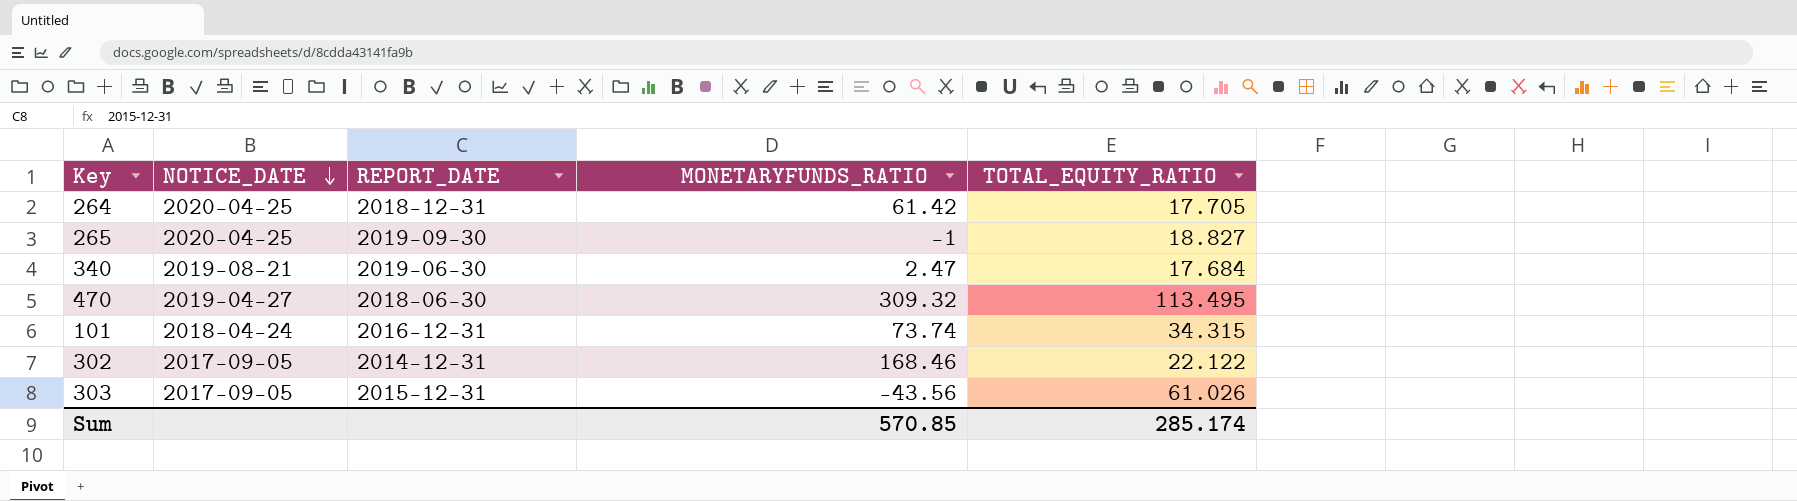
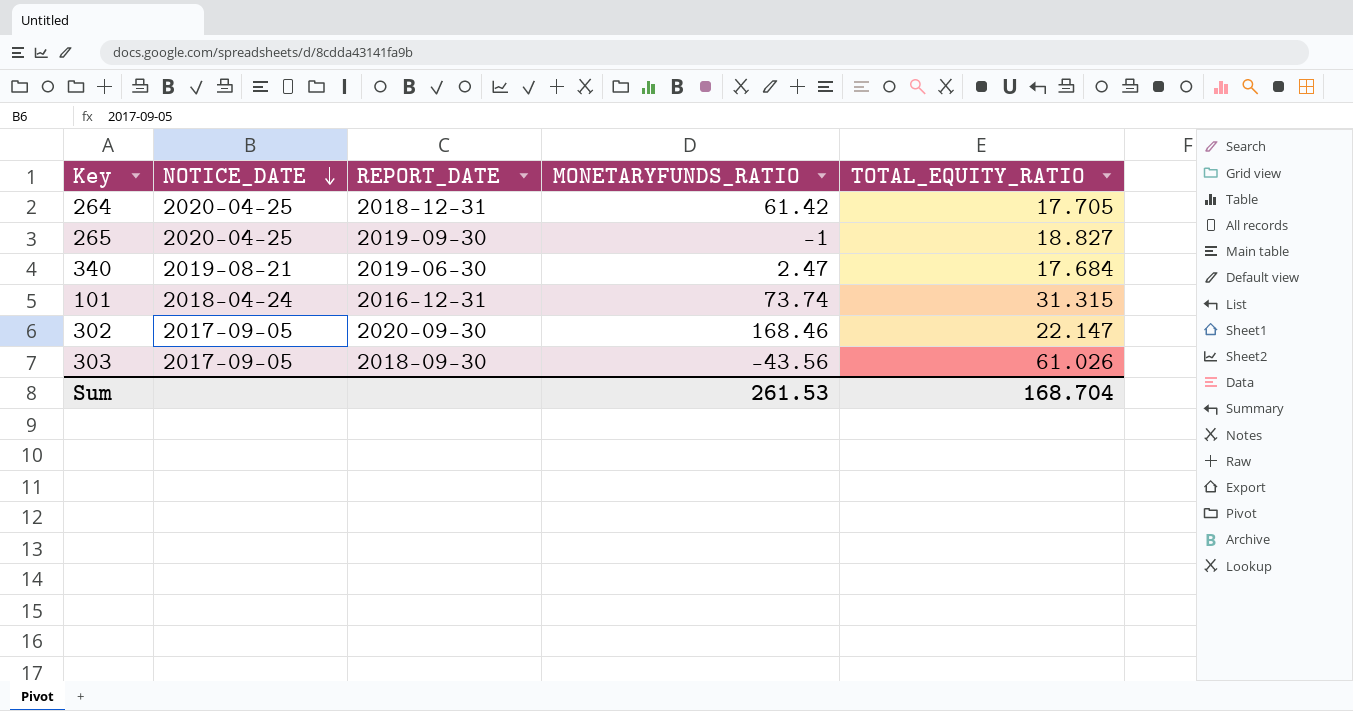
row 470: 2019-04-27 | 2018-06-30 | 309.32 | 113.495 -> none
101 | TOTAL_EQUITY_RATIO: 34.315 -> 31.315
302 | REPORT_DATE: 2014-12-31 -> 2020-09-30
302 | TOTAL_EQUITY_RATIO: 22.122 -> 22.147
303 | REPORT_DATE: 2015-12-31 -> 2018-09-30
Sum | MONETARYFUNDS_RATIO: 570.85 -> 261.53
Sum | TOTAL_EQUITY_RATIO: 285.174 -> 168.704

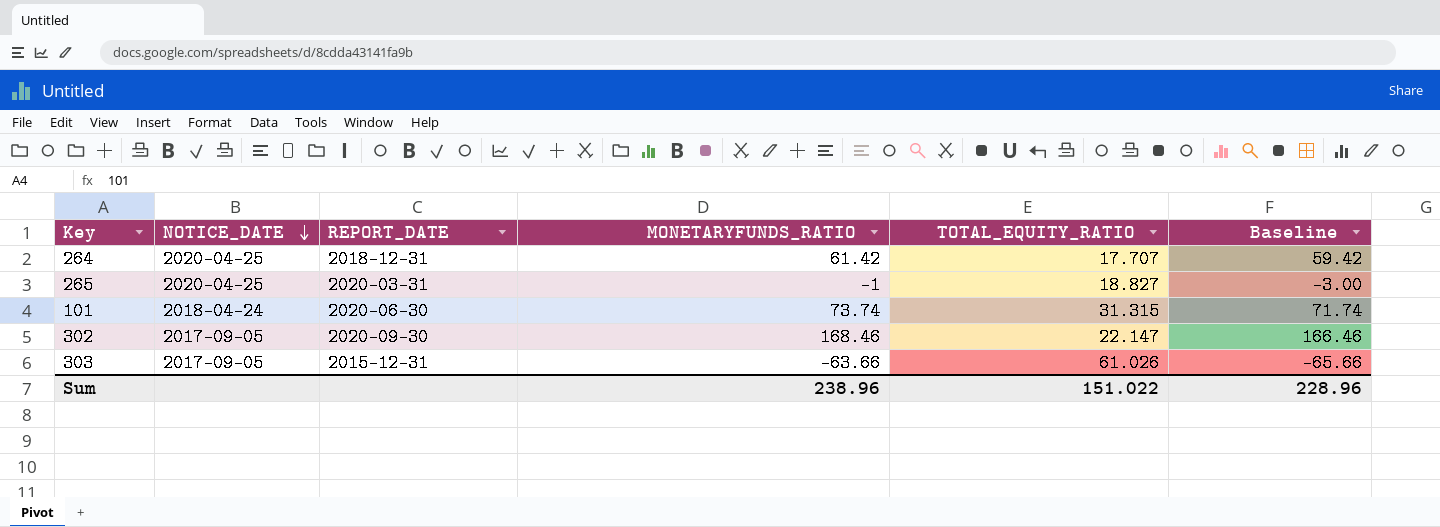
column Baseline | formula: none -> [MONETARYFUNDS_RATIO] - 2
row 340: 2019-08-21 | 2019-06-30 | 2.47 | 17.684 -> none
264 | TOTAL_EQUITY_RATIO: 17.705 -> 17.707
265 | REPORT_DATE: 2019-09-30 -> 2020-03-31
101 | REPORT_DATE: 2016-12-31 -> 2020-06-30
303 | REPORT_DATE: 2018-09-30 -> 2015-12-31
303 | MONETARYFUNDS_RATIO: -43.56 -> -63.66
Sum | MONETARYFUNDS_RATIO: 261.53 -> 238.96
Sum | TOTAL_EQUITY_RATIO: 168.704 -> 151.022

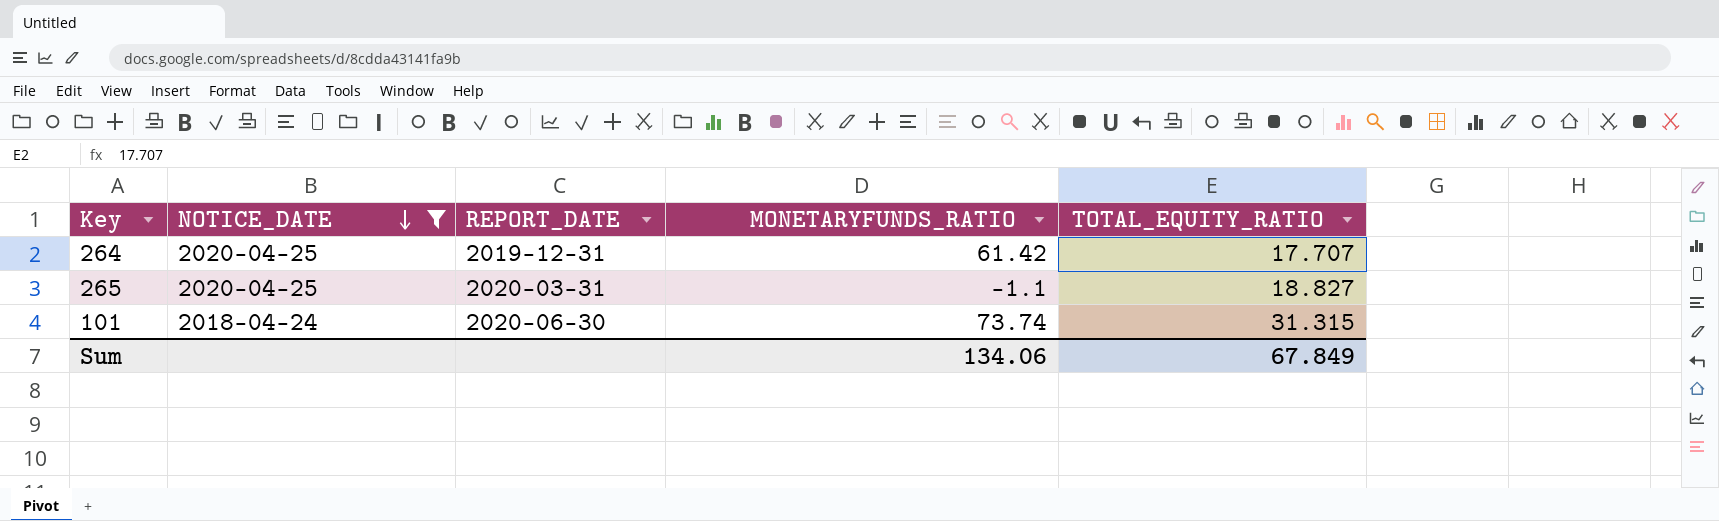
filter: none -> NOTICE_DATE != 2017-09-05
column Baseline | formula: [MONETARYFUNDS_RATIO] - 2 -> none
264 | REPORT_DATE: 2018-12-31 -> 2019-12-31
265 | MONETARYFUNDS_RATIO: -1 -> -1.1
Sum | MONETARYFUNDS_RATIO: 238.96 -> 134.06
Sum | TOTAL_EQUITY_RATIO: 151.022 -> 67.849

